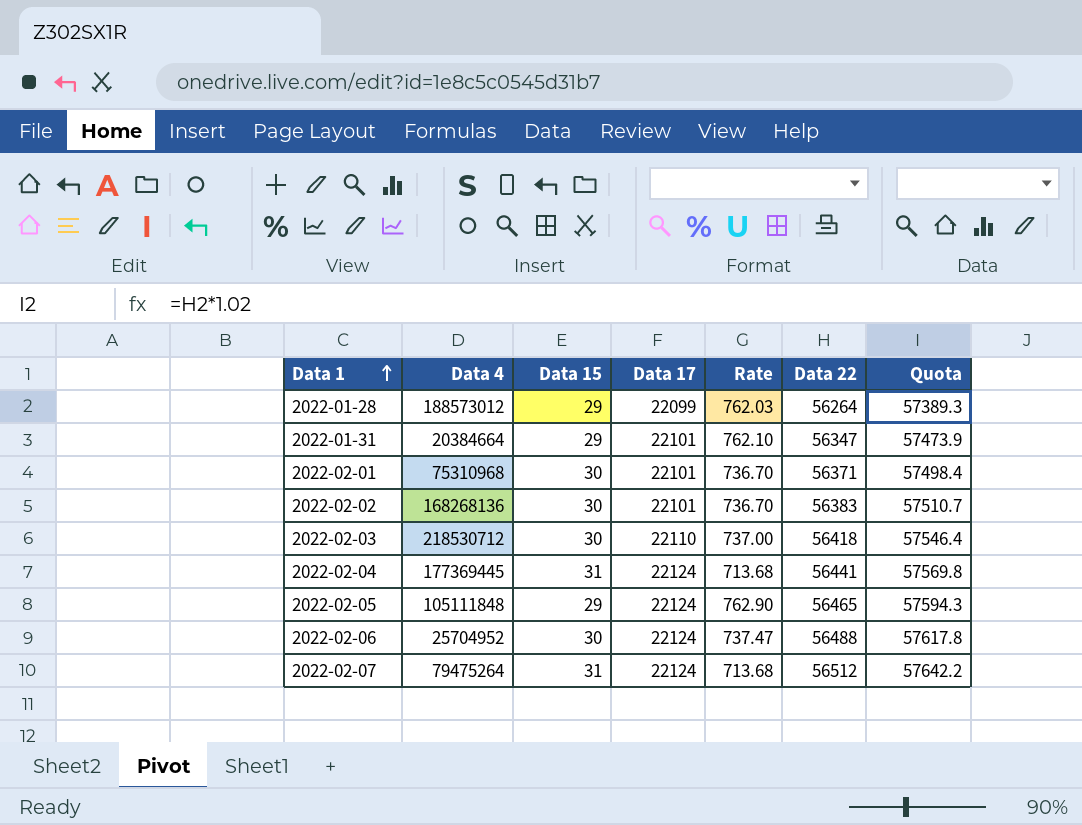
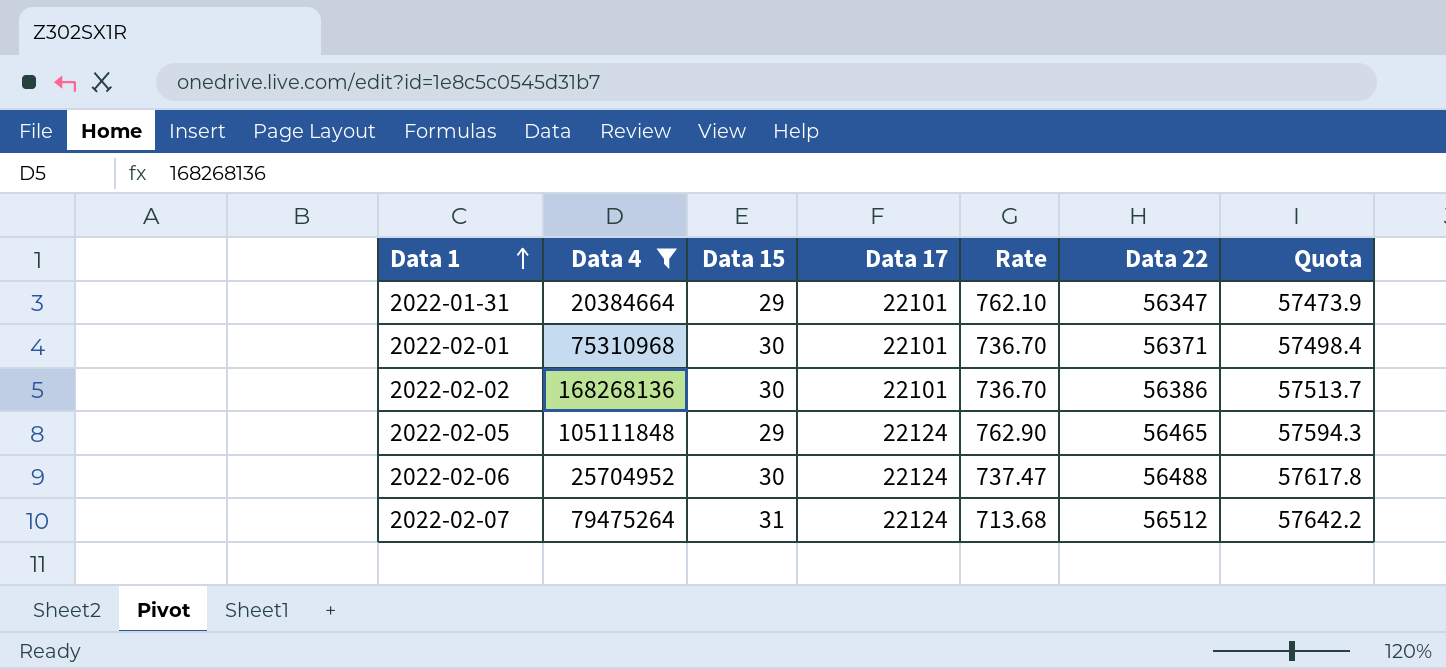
filter: none -> Data 4 <= 168268136
2022-02-02 | Data 22: 56383 -> 56386
2022-02-02 | Quota: 57510.7 -> 57513.7

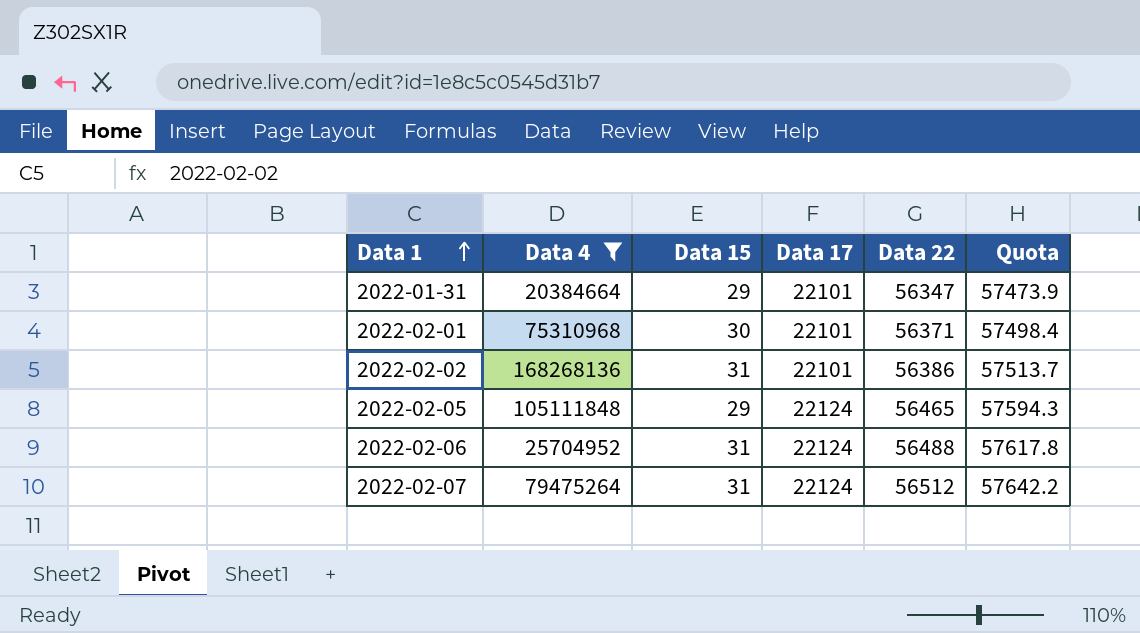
column Rate | formula: [Data 17] / [Data 15] -> none
2022-02-02 | Data 15: 30 -> 31
2022-02-06 | Data 15: 30 -> 31

